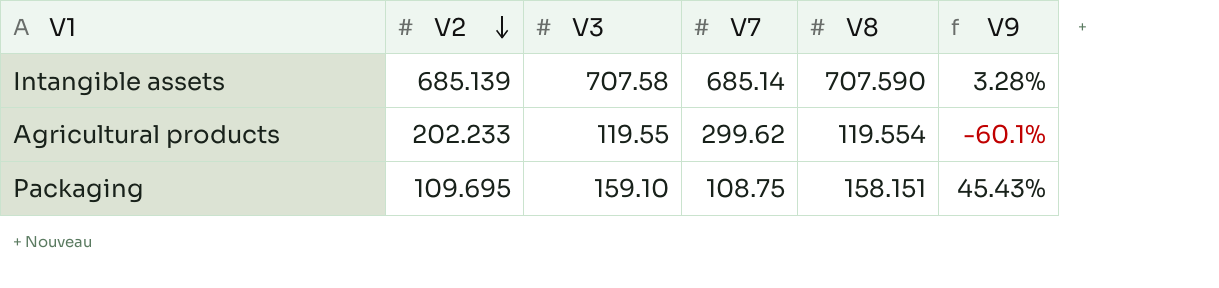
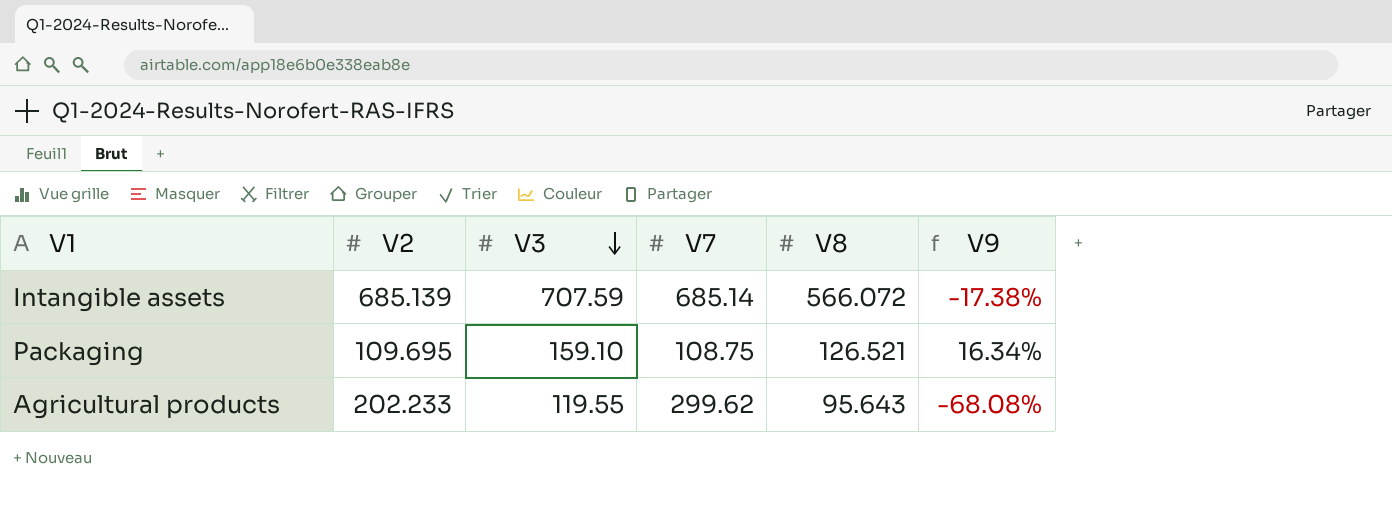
row order: V2 descending -> V3 descending
Intangible assets | V3: 707.58 -> 707.59
Intangible assets | V8: 707.590 -> 566.072
Intangible assets | V9: 3.28% -> -17.38%
Packaging | V8: 158.151 -> 126.521
Packaging | V9: 45.43% -> 16.34%
Agricultural products | V8: 119.554 -> 95.643
Agricultural products | V9: -60.1% -> -68.08%

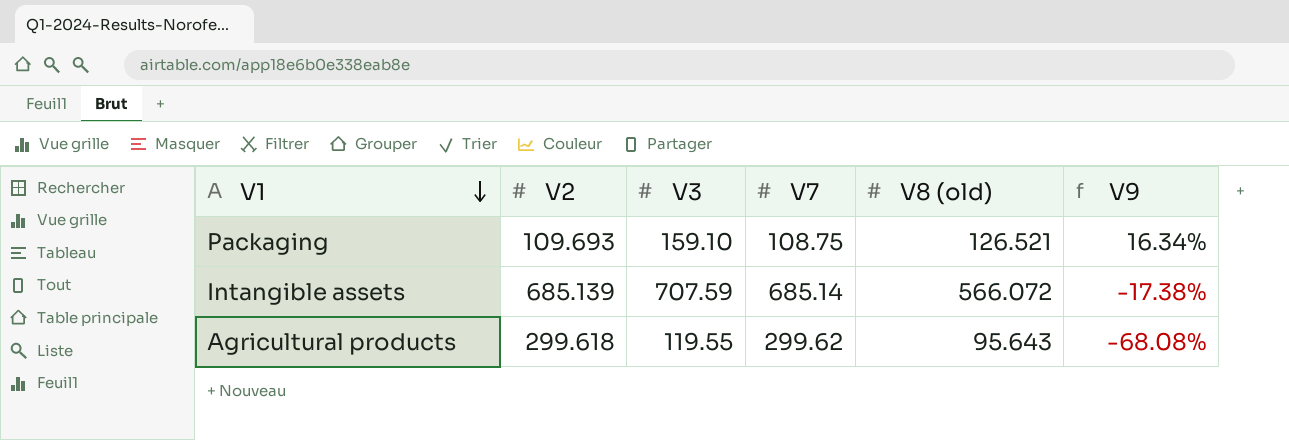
row order: V3 descending -> V1 descending
column name: V8 -> V8 (old)
Packaging | V2: 109.695 -> 109.693
Agricultural products | V2: 202.233 -> 299.618

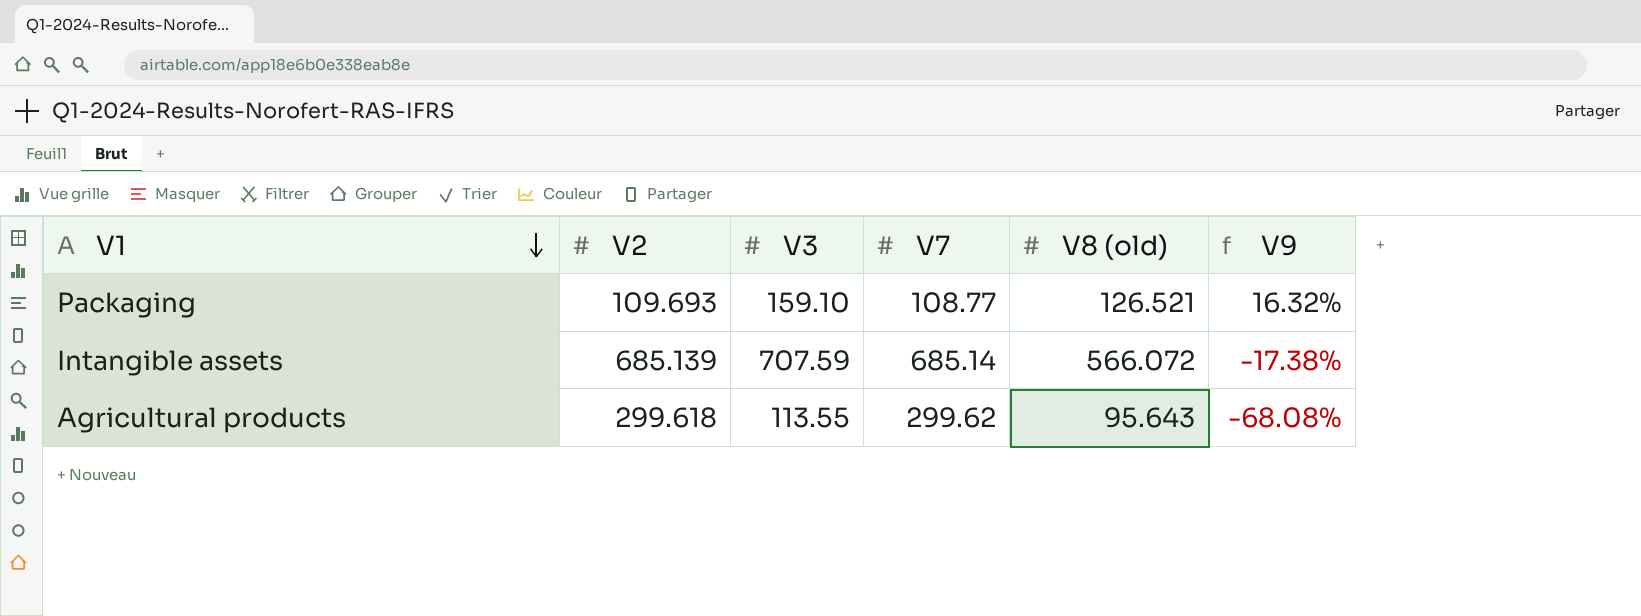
Packaging | V7: 108.75 -> 108.77
Packaging | V9: 16.34% -> 16.32%
Agricultural products | V3: 119.55 -> 113.55

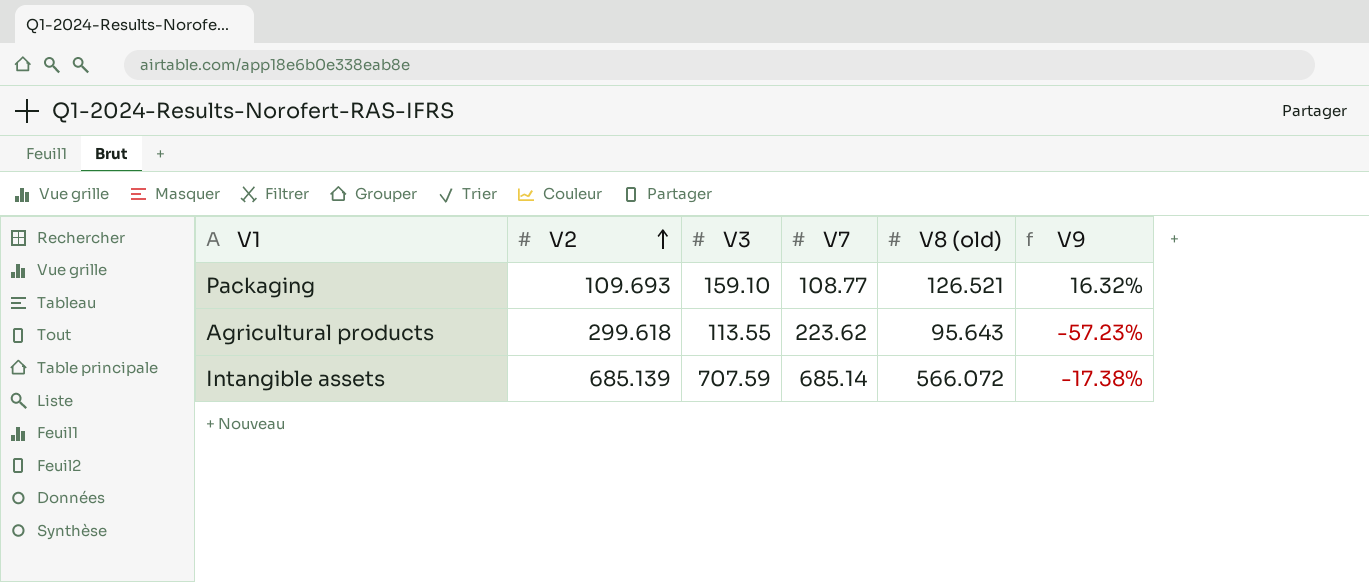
row order: V1 descending -> V2 ascending
Agricultural products | V7: 299.62 -> 223.62
Agricultural products | V9: -68.08% -> -57.23%

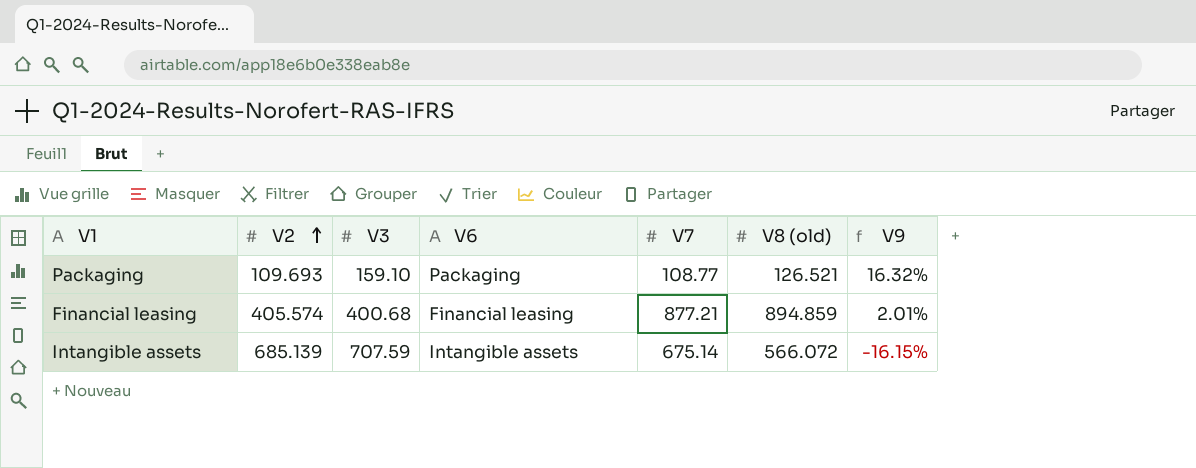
column V6 | position: none -> 4
row Agricultural products: 299.618 | 113.55 | 223.62 | 95.643 | -57.23% -> none
row Financial leasing: none -> 405.574 | 400.68 | Financial leasing | 877.21 | 894.859 | 2.01%
Intangible assets | V7: 685.14 -> 675.14
Intangible assets | V9: -17.38% -> -16.15%

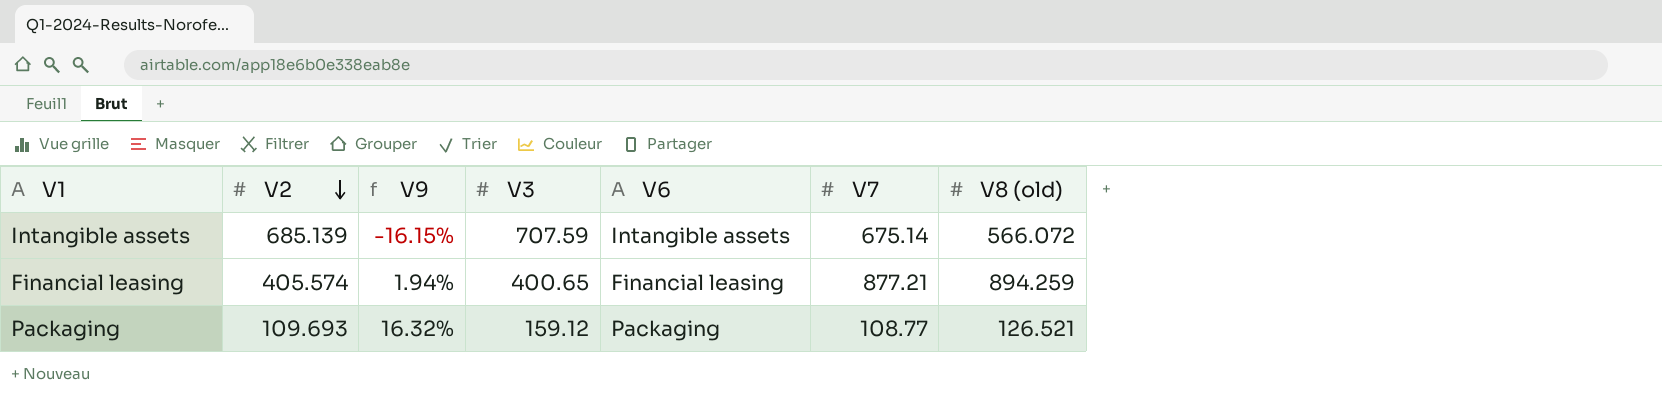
row order: V2 ascending -> V2 descending
column V9 | position: 7 -> 3
Financial leasing | V9: 2.01% -> 1.94%
Financial leasing | V3: 400.68 -> 400.65
Financial leasing | V8 (old): 894.859 -> 894.259
Packaging | V3: 159.10 -> 159.12

